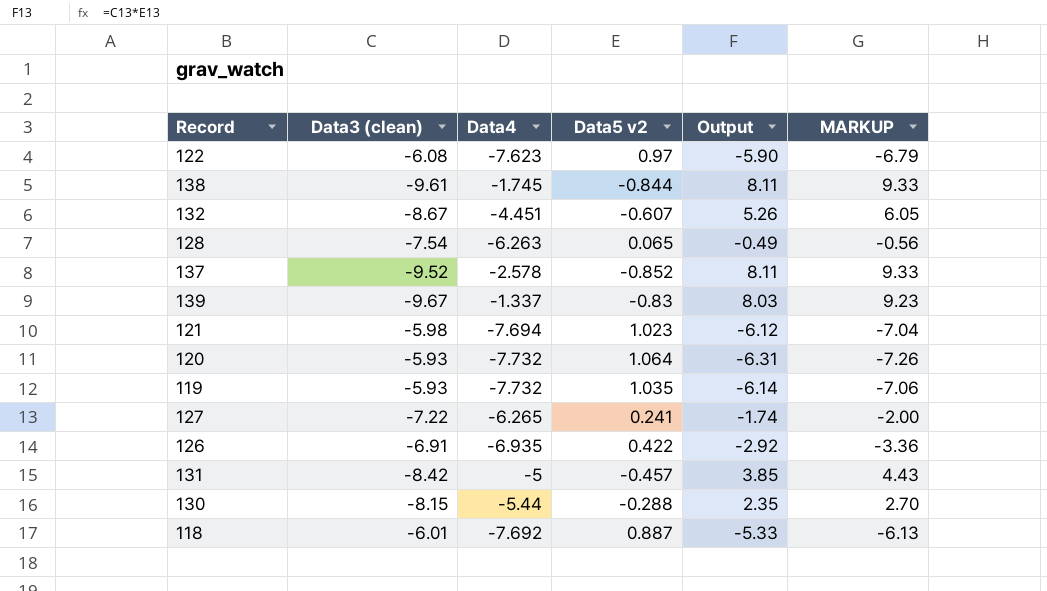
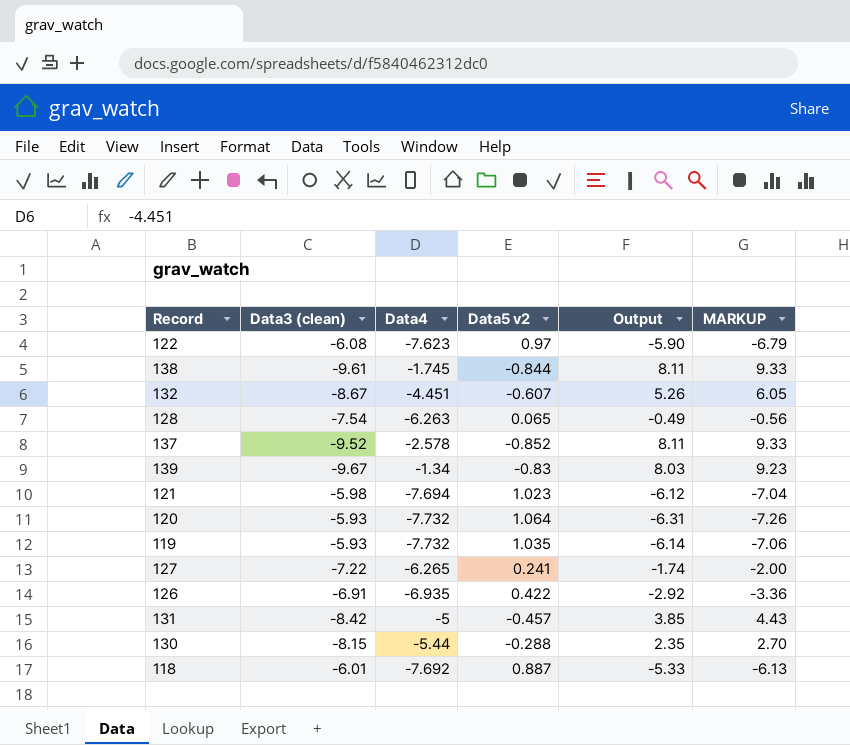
139 | Data4: -1.337 -> -1.34

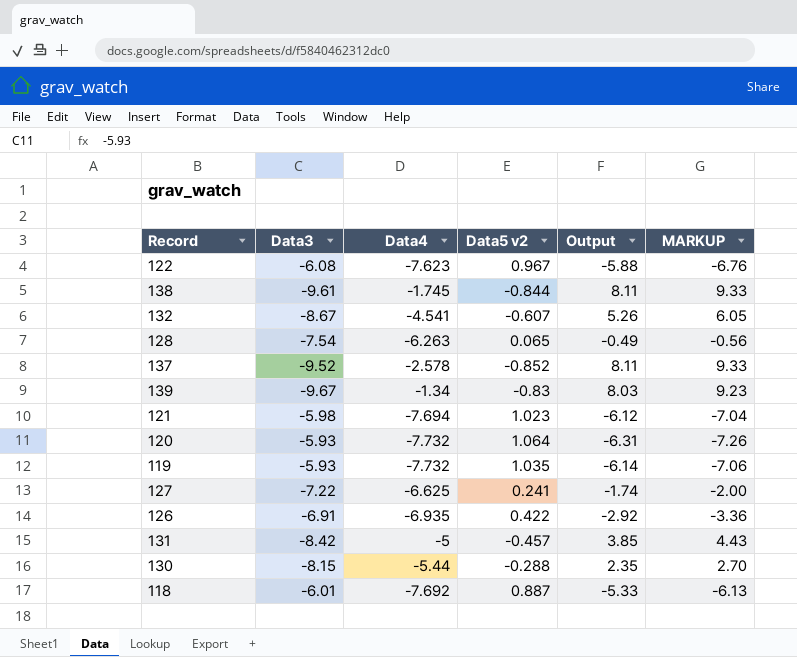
column name: Data3 (clean) -> Data3
122 | Data5 v2: 0.97 -> 0.967
122 | Output: -5.90 -> -5.88
122 | MARKUP: -6.79 -> -6.76
132 | Data4: -4.451 -> -4.541
127 | Data4: -6.265 -> -6.625

